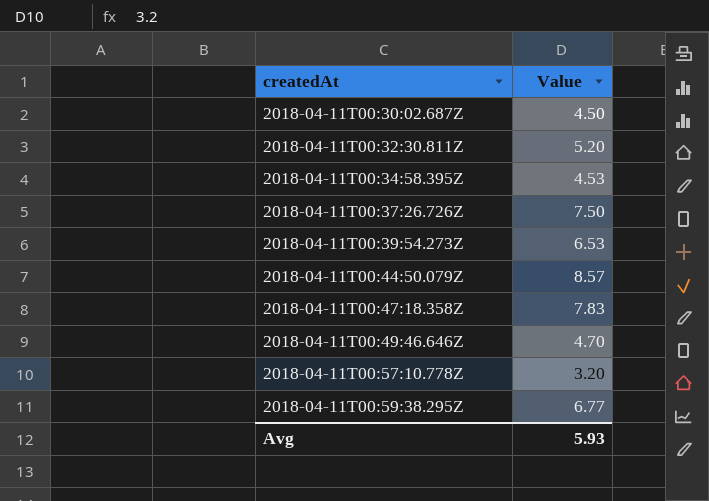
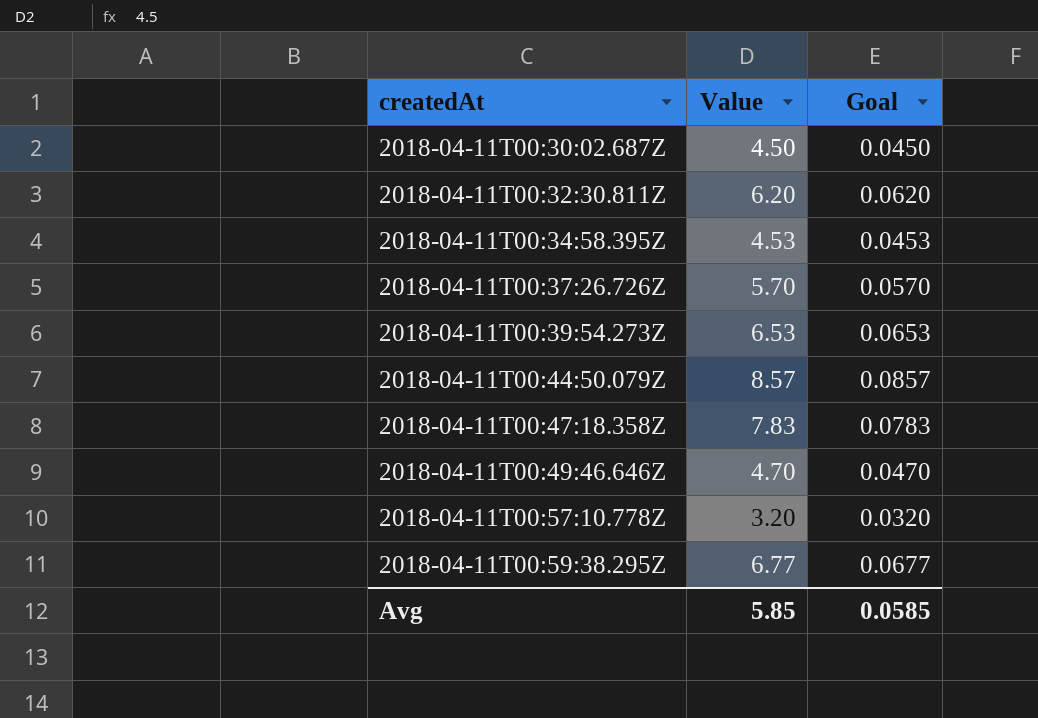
column Goal | formula: none -> [Value] * 0.01
2018-04-11T00:32:30.811Z | Value: 5.20 -> 6.20
2018-04-11T00:37:26.726Z | Value: 7.50 -> 5.70
Avg | Value: 5.93 -> 5.85

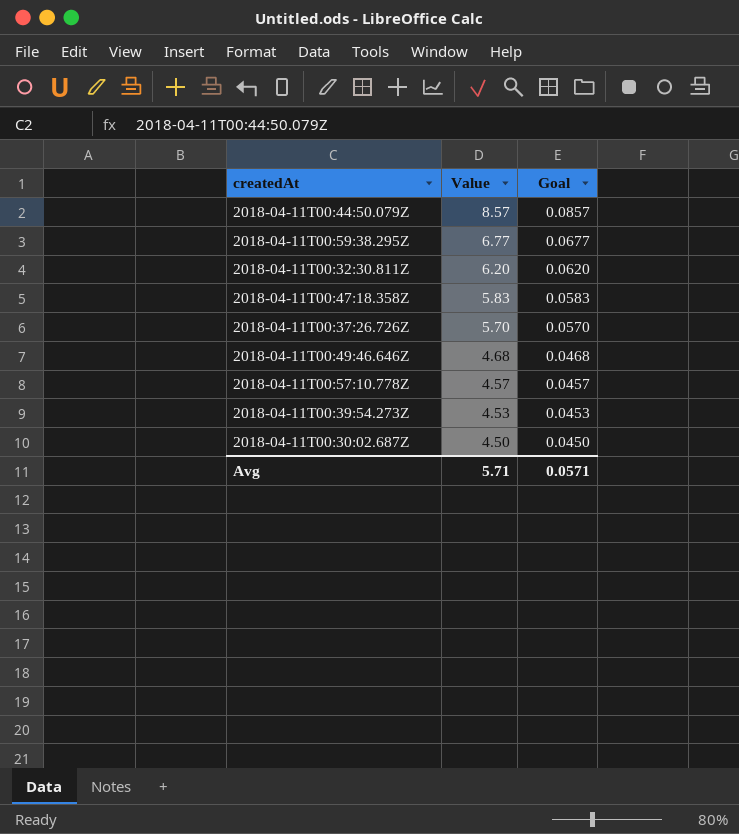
row order: createdAt ascending -> Value descending
row 2018-04-11T00:34:58.395Z: 4.53 | 0.0453 -> none
2018-04-11T00:47:18.358Z | Value: 7.83 -> 5.83
2018-04-11T00:47:18.358Z | Goal: 0.0783 -> 0.0583
2018-04-11T00:49:46.646Z | Value: 4.70 -> 4.68
2018-04-11T00:49:46.646Z | Goal: 0.0470 -> 0.0468
2018-04-11T00:57:10.778Z | Value: 3.20 -> 4.57
2018-04-11T00:57:10.778Z | Goal: 0.0320 -> 0.0457
2018-04-11T00:39:54.273Z | Value: 6.53 -> 4.53
2018-04-11T00:39:54.273Z | Goal: 0.0653 -> 0.0453
Avg | Value: 5.85 -> 5.71
Avg | Goal: 0.0585 -> 0.0571

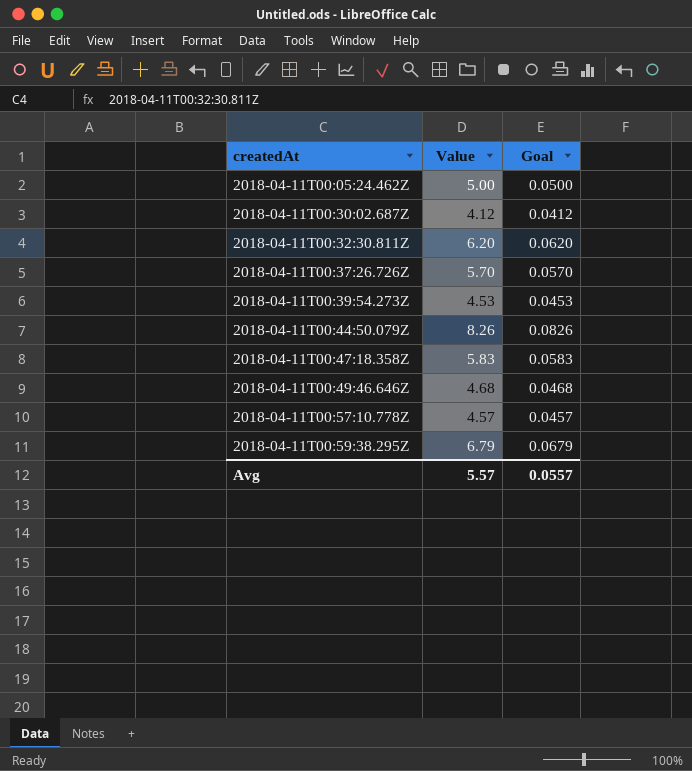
row order: Value descending -> createdAt ascending
row 2018-04-11T00:05:24.462Z: none -> 5.00 | 0.0500
2018-04-11T00:30:02.687Z | Value: 4.50 -> 4.12
2018-04-11T00:30:02.687Z | Goal: 0.0450 -> 0.0412
2018-04-11T00:44:50.079Z | Value: 8.57 -> 8.26
2018-04-11T00:44:50.079Z | Goal: 0.0857 -> 0.0826
2018-04-11T00:59:38.295Z | Value: 6.77 -> 6.79
2018-04-11T00:59:38.295Z | Goal: 0.0677 -> 0.0679
Avg | Value: 5.71 -> 5.57
Avg | Goal: 0.0571 -> 0.0557

